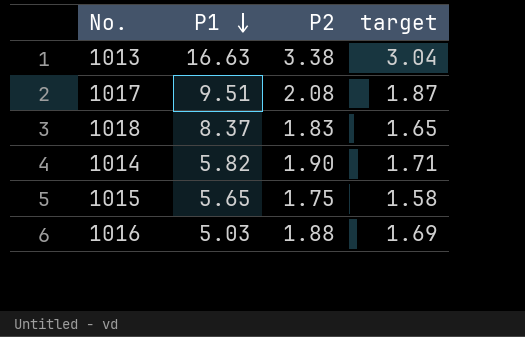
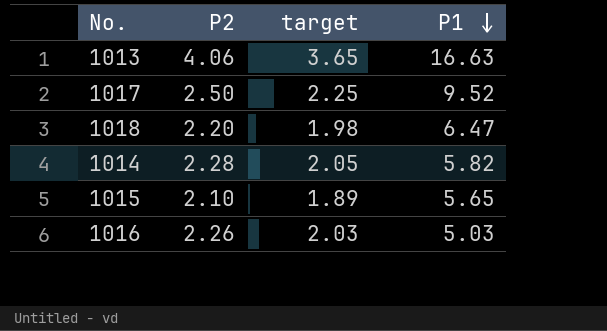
column P1 | position: 2 -> 4
1013 | P2: 3.38 -> 4.06
1013 | target: 3.04 -> 3.65
1017 | P2: 2.08 -> 2.50
1017 | target: 1.87 -> 2.25
1017 | P1: 9.51 -> 9.52
1018 | P2: 1.83 -> 2.20
1018 | target: 1.65 -> 1.98
1018 | P1: 8.37 -> 6.47
1014 | P2: 1.90 -> 2.28
1014 | target: 1.71 -> 2.05
1015 | P2: 1.75 -> 2.10
1015 | target: 1.58 -> 1.89
1016 | P2: 1.88 -> 2.26
1016 | target: 1.69 -> 2.03

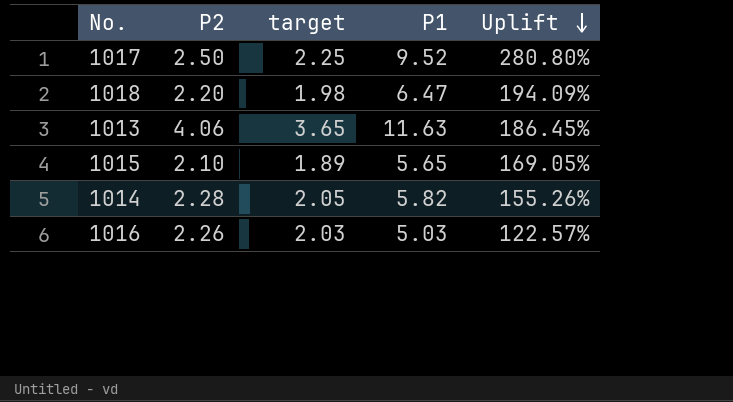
row order: P1 descending -> Uplift descending
column Uplift | formula: none -> ([P1] - [P2]) / [P2]
1013 | P1: 16.63 -> 11.63

